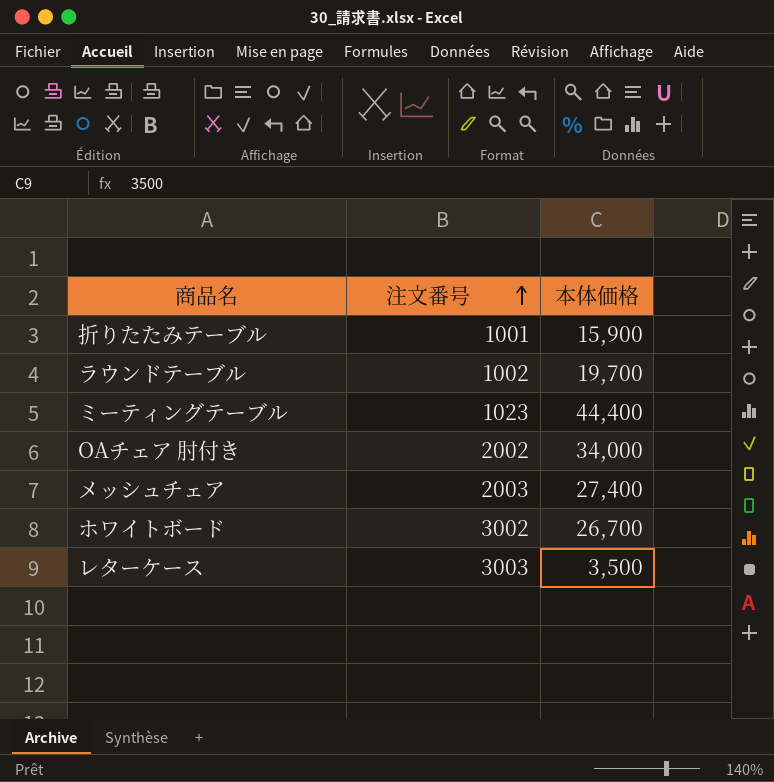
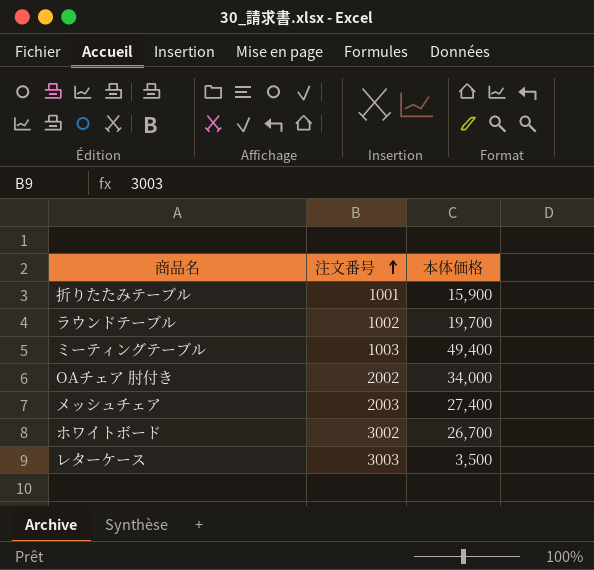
ミーティングテーブル | 注文番号: 1023 -> 1003
ミーティングテーブル | 本体価格: 44,400 -> 49,400

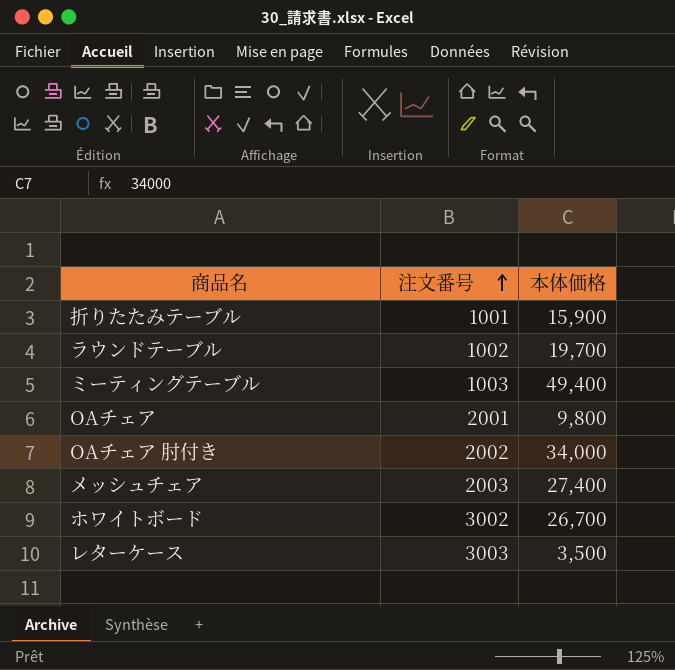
row OAチェア: none -> 2001 | 9,800

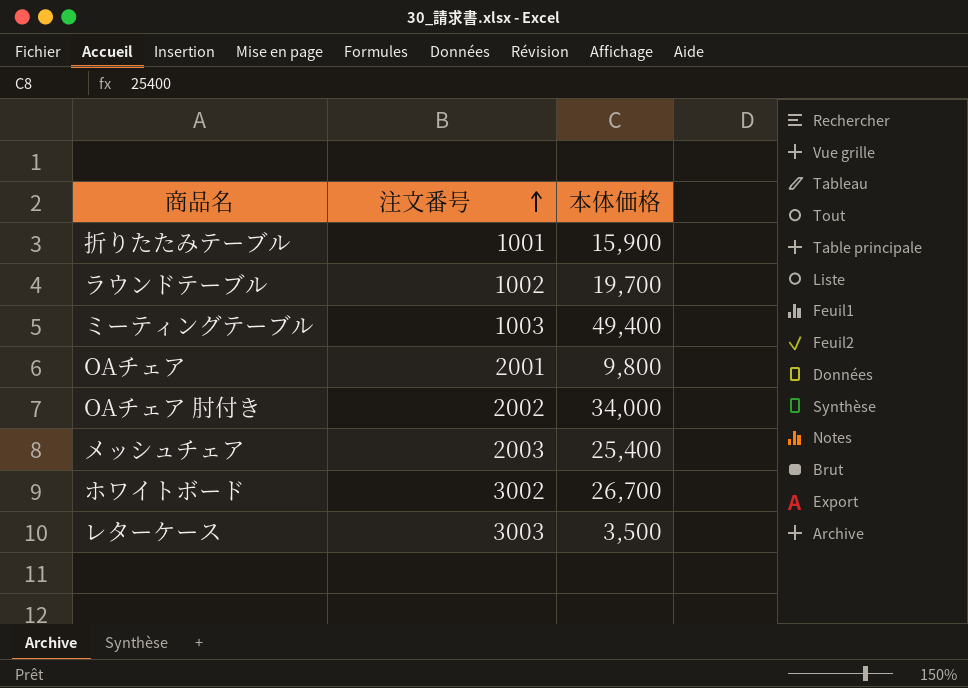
メッシュチェア | 本体価格: 27,400 -> 25,400

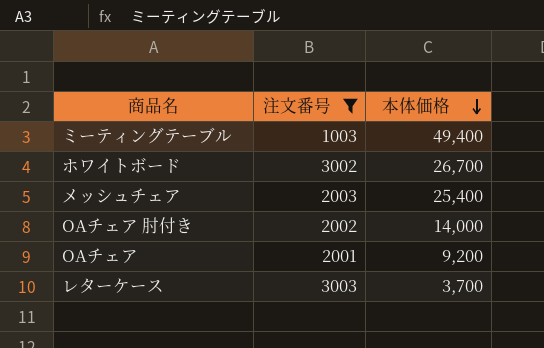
filter: none -> 注文番号 >= 1003
row order: 注文番号 ascending -> 本体価格 descending
OAチェア 肘付き | 本体価格: 34,000 -> 14,000
OAチェア | 本体価格: 9,800 -> 9,200
レターケース | 本体価格: 3,500 -> 3,700

